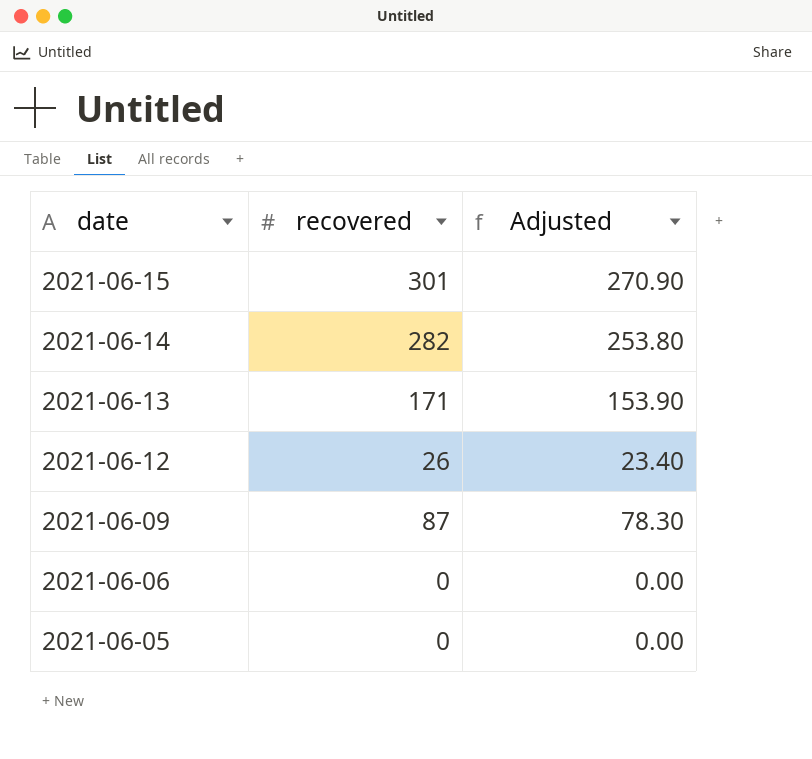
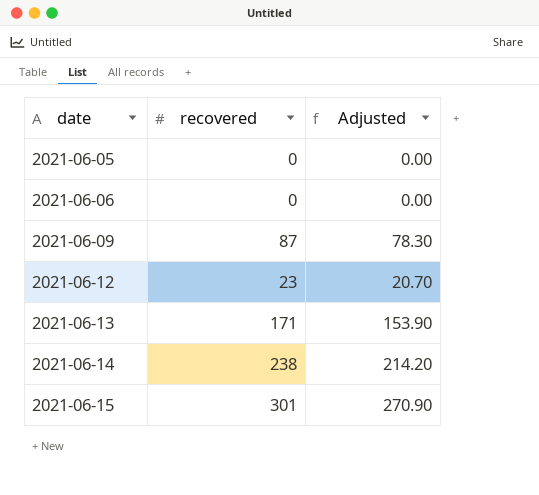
row order: date descending -> date ascending
2021-06-12 | recovered: 26 -> 23
2021-06-12 | Adjusted: 23.40 -> 20.70
2021-06-14 | recovered: 282 -> 238
2021-06-14 | Adjusted: 253.80 -> 214.20

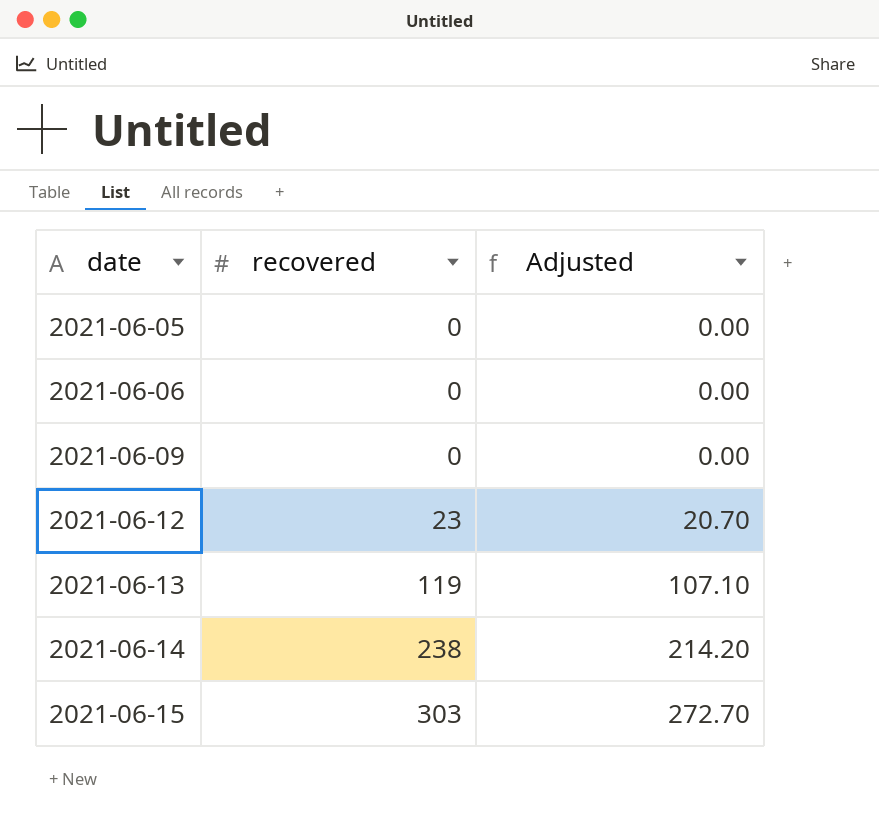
2021-06-09 | recovered: 87 -> 0
2021-06-09 | Adjusted: 78.30 -> 0.00
2021-06-13 | recovered: 171 -> 119
2021-06-13 | Adjusted: 153.90 -> 107.10
2021-06-15 | recovered: 301 -> 303
2021-06-15 | Adjusted: 270.90 -> 272.70

